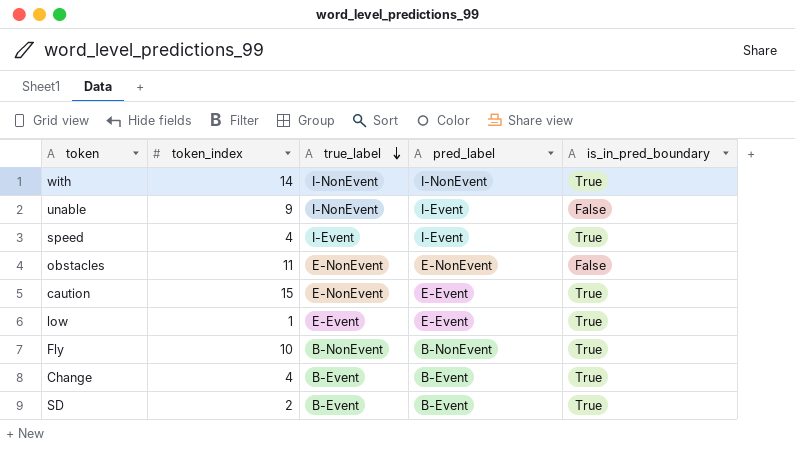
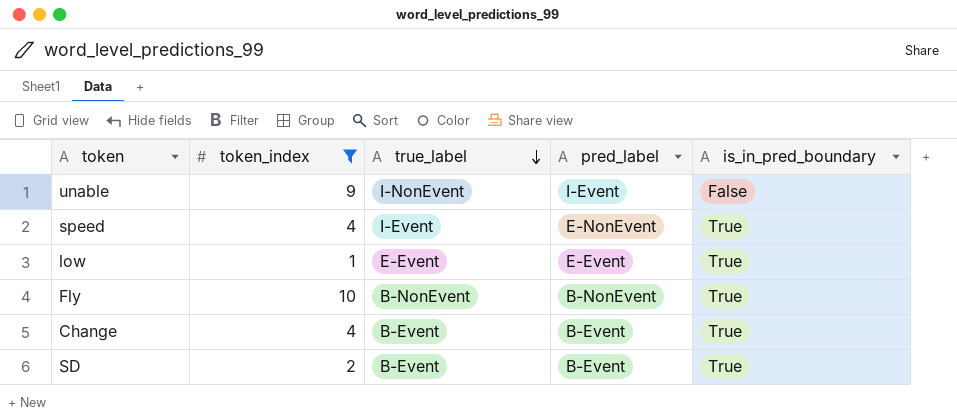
filter: none -> token_index <= 10
speed | pred_label: I-Event -> E-NonEvent

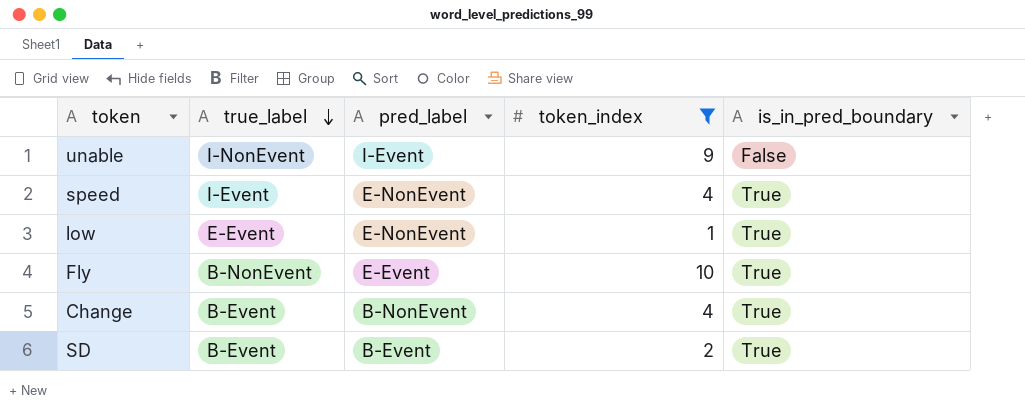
column token_index | position: 2 -> 4
low | pred_label: E-Event -> E-NonEvent
Fly | pred_label: B-NonEvent -> E-Event
Change | pred_label: B-Event -> B-NonEvent

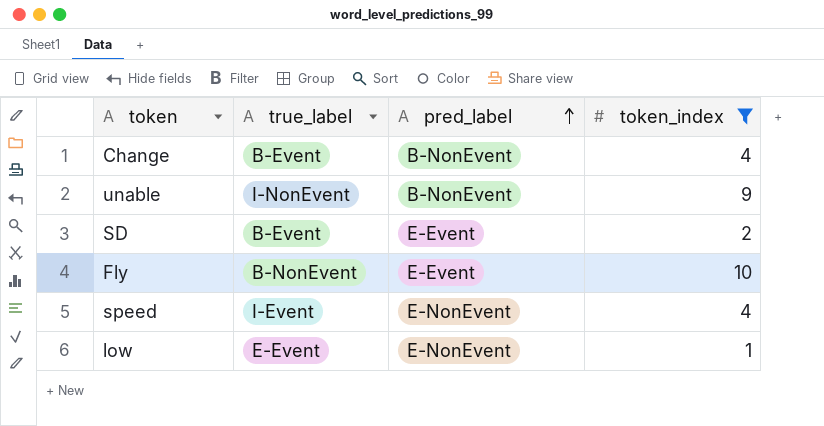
row order: true_label descending -> pred_label ascending
column is_in_pred_boundary | position: 5 -> none
unable | pred_label: I-Event -> B-NonEvent
SD | pred_label: B-Event -> E-Event

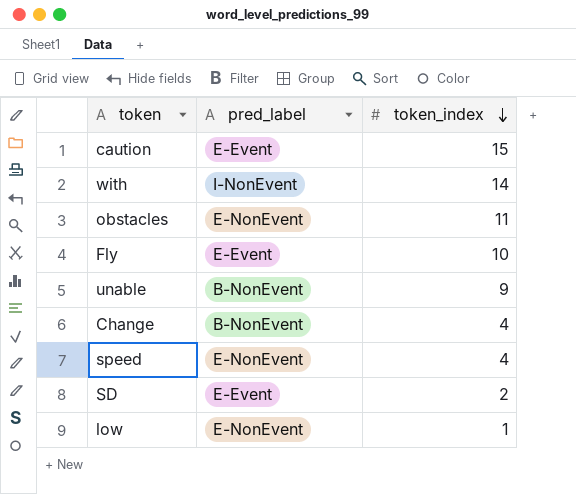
filter: token_index <= 10 -> none
row order: pred_label ascending -> token_index descending
column true_label | position: 2 -> none

